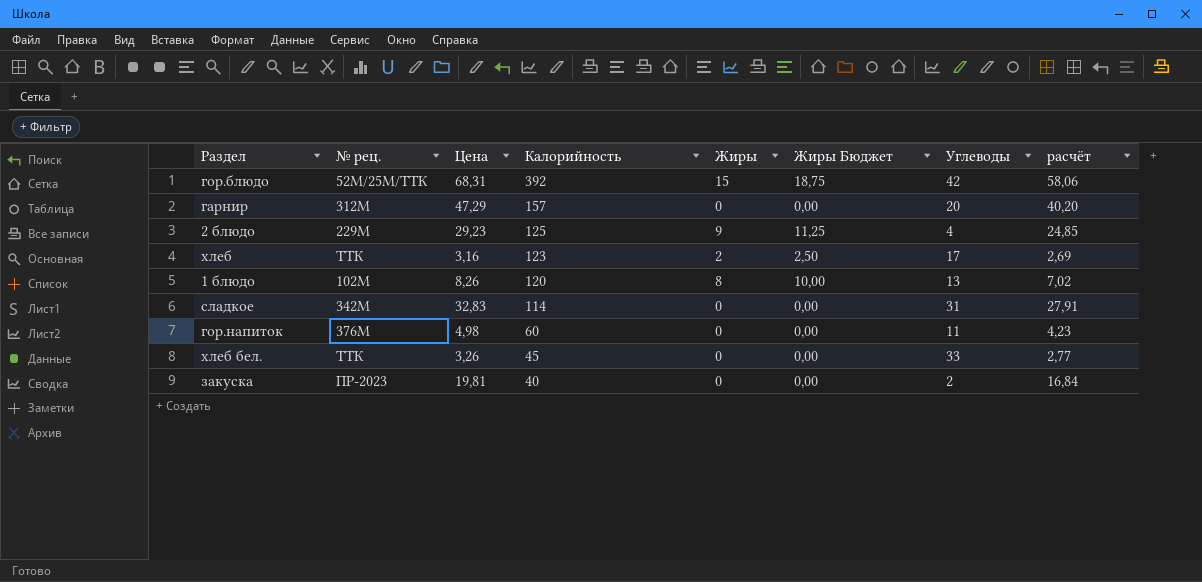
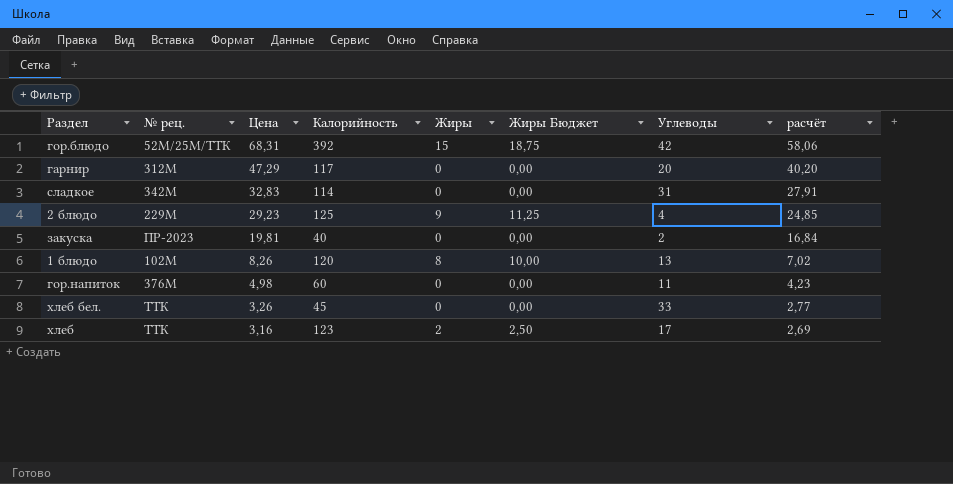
row order: Калорийность descending -> Цена descending
гарнир | Калорийность: 157 -> 117

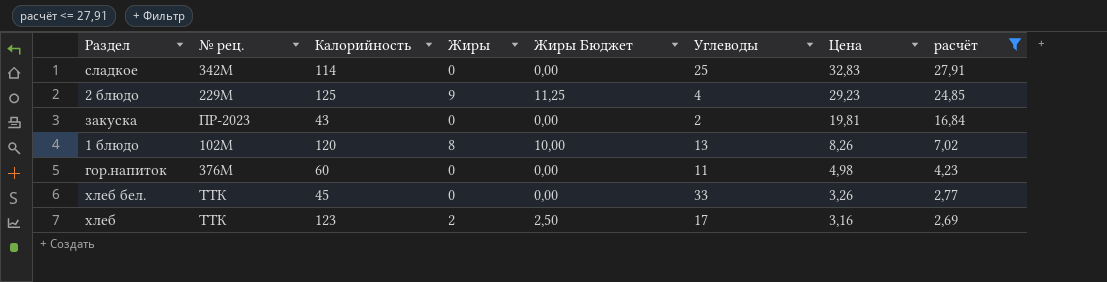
filter: none -> расчёт <= 27,91
column Цена | position: 3 -> 7
сладкое | Углеводы: 31 -> 25
закуска | Калорийность: 40 -> 43

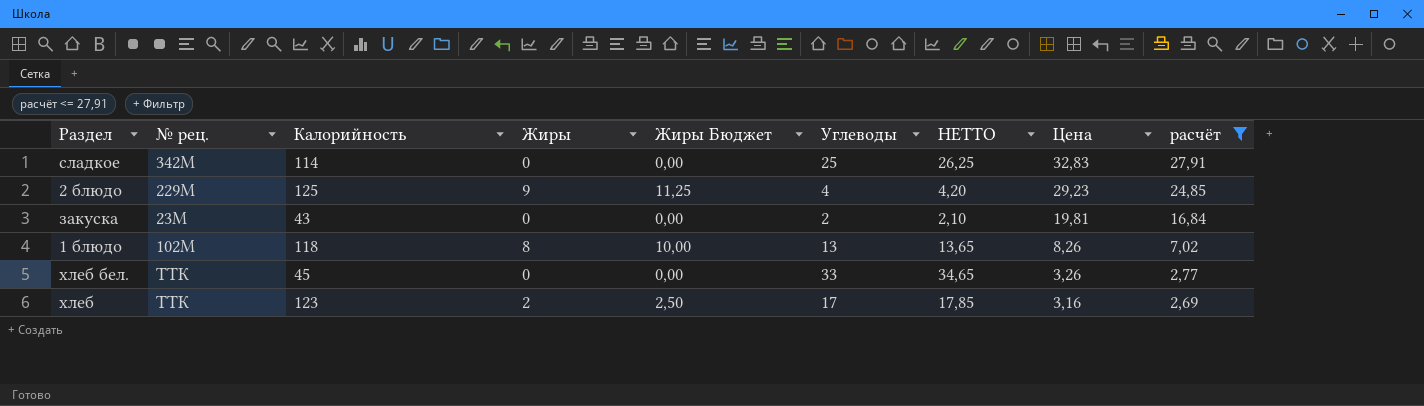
column НЕТТО | formula: none -> [Углеводы] * 1,05
row гор.напиток: 376М | 60 | 0 | 0,00 | 11 | 4,98 | 4,23 -> none
закуска | № рец.: ПР-2023 -> 23М
1 блюдо | Калорийность: 120 -> 118

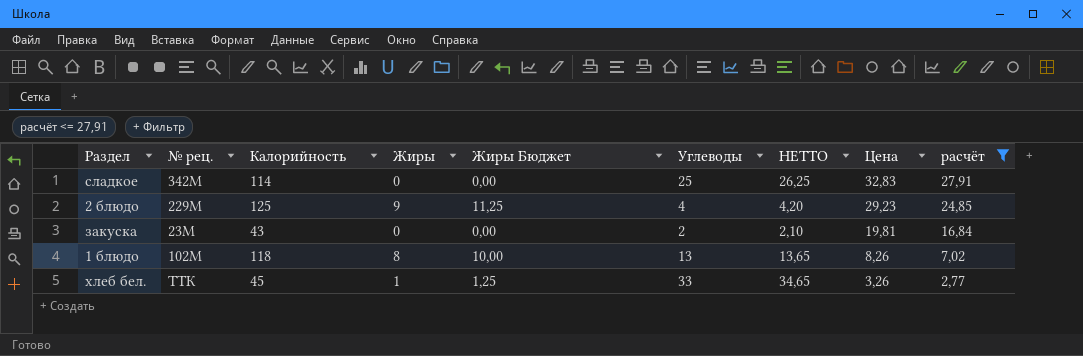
row хлеб: ТТК | 123 | 2 | 2,50 | 17 | 17,85 | 3,16 | 2,69 -> none
хлеб бел. | Жиры: 0 -> 1
хлеб бел. | Жиры Бюджет: 0,00 -> 1,25

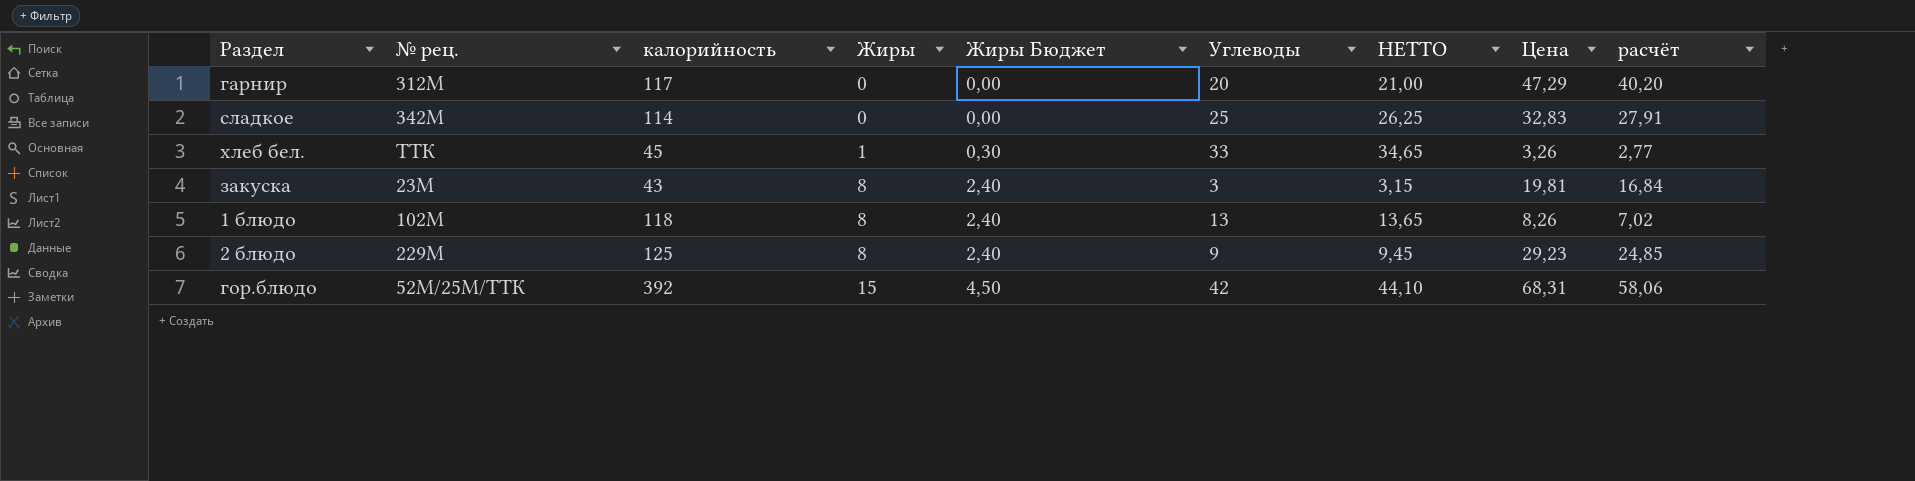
filter: расчёт <= 27,91 -> none
row order: Цена descending -> Жиры ascending
column name: Калорийность -> калорийность
column Жиры Бюджет | formula: [Жиры] * 1,25 -> [Жиры] * 0,3
закуска | Жиры: 0 -> 8
закуска | Углеводы: 2 -> 3
закуска | НЕТТО: 2,10 -> 3,15
2 блюдо | Жиры: 9 -> 8
2 блюдо | Углеводы: 4 -> 9
2 блюдо | НЕТТО: 4,20 -> 9,45

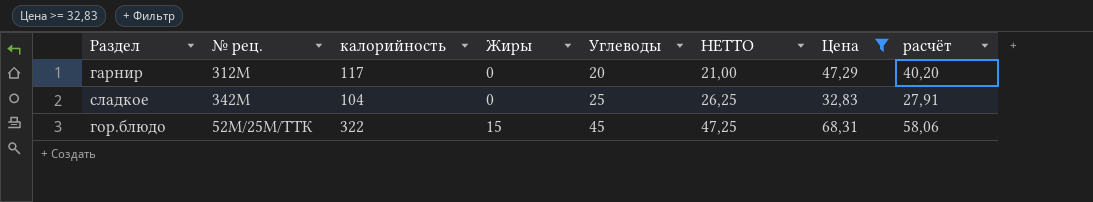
filter: none -> Цена >= 32,83
column Жиры Бюджет | formula: [Жиры] * 0,3 -> none
сладкое | калорийность: 114 -> 104
гор.блюдо | калорийность: 392 -> 322
гор.блюдо | Углеводы: 42 -> 45
гор.блюдо | НЕТТО: 44,10 -> 47,25

